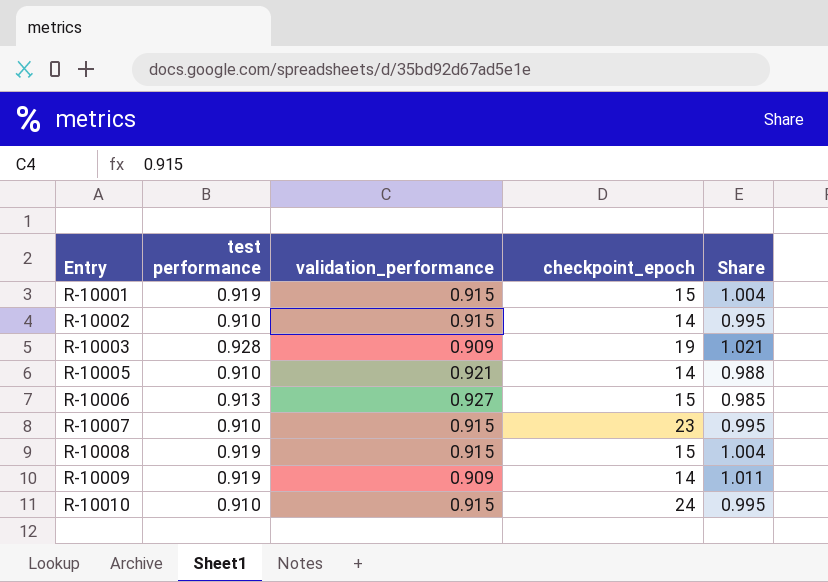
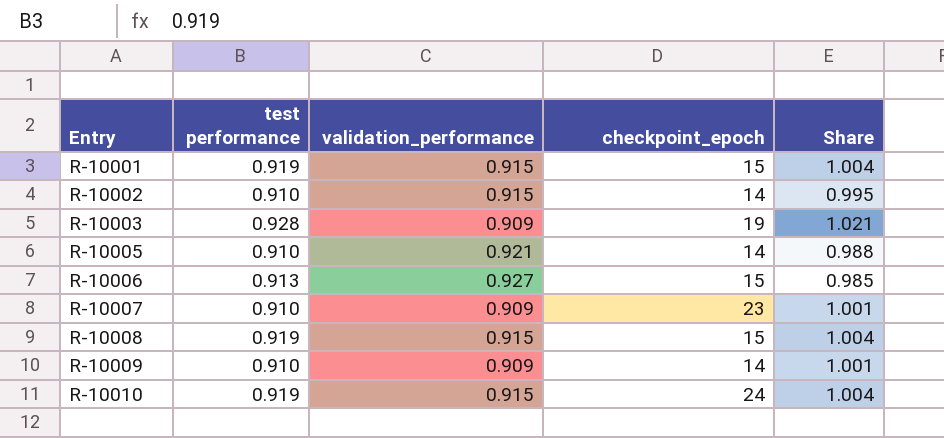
R-10007 | validation_performance: 0.915 -> 0.909
R-10007 | Share: 0.995 -> 1.001
R-10009 | test performance: 0.919 -> 0.910
R-10009 | Share: 1.011 -> 1.001
R-10010 | test performance: 0.910 -> 0.919
R-10010 | Share: 0.995 -> 1.004

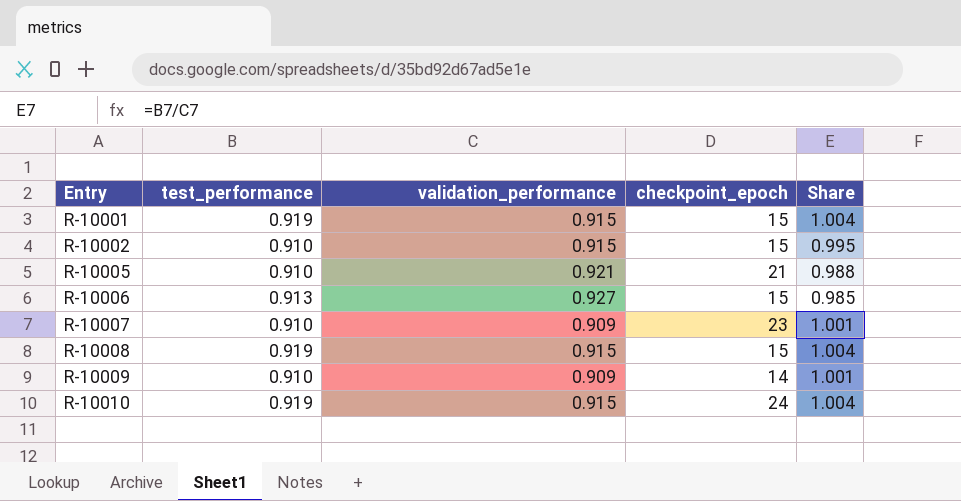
column name: test performance -> test_performance
row R-10003: 0.928 | 0.909 | 19 | 1.021 -> none
R-10002 | checkpoint_epoch: 14 -> 15
R-10005 | checkpoint_epoch: 14 -> 21

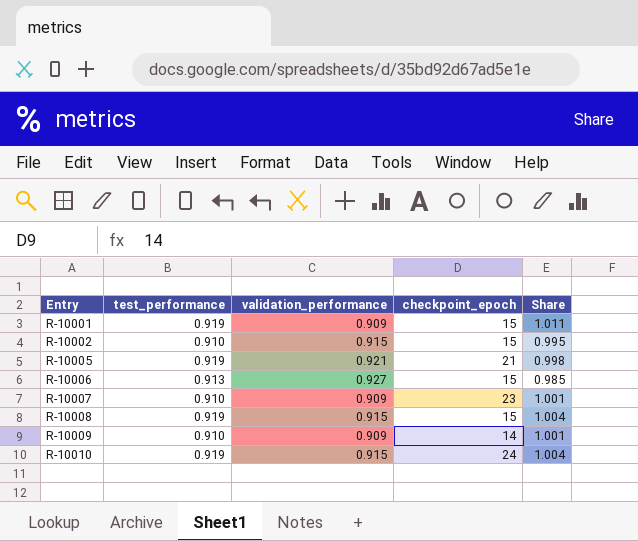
R-10001 | validation_performance: 0.915 -> 0.909
R-10001 | Share: 1.004 -> 1.011
R-10005 | test_performance: 0.910 -> 0.919
R-10005 | Share: 0.988 -> 0.998

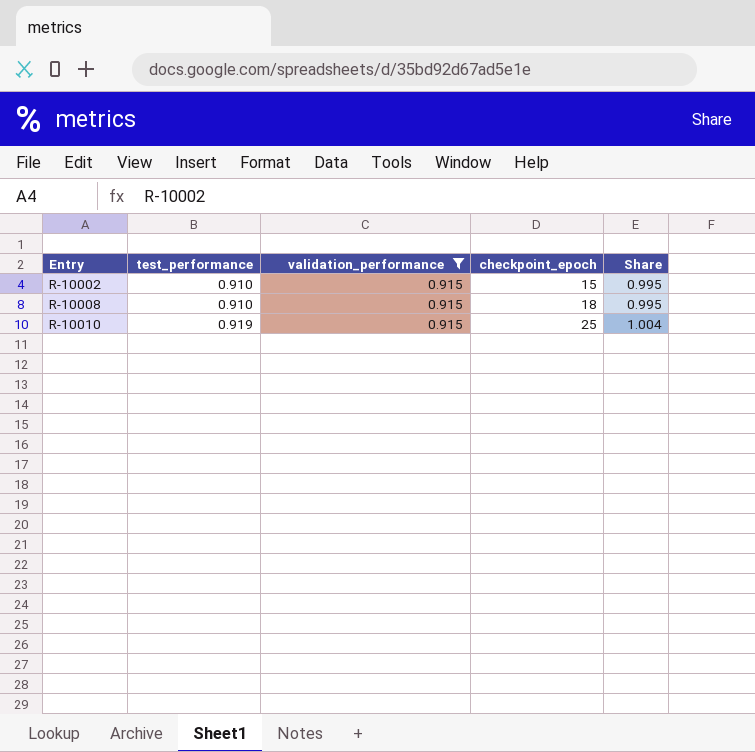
filter: none -> validation_performance = 0.915
R-10008 | test_performance: 0.919 -> 0.910
R-10008 | checkpoint_epoch: 15 -> 18
R-10008 | Share: 1.004 -> 0.995
R-10010 | checkpoint_epoch: 24 -> 25

